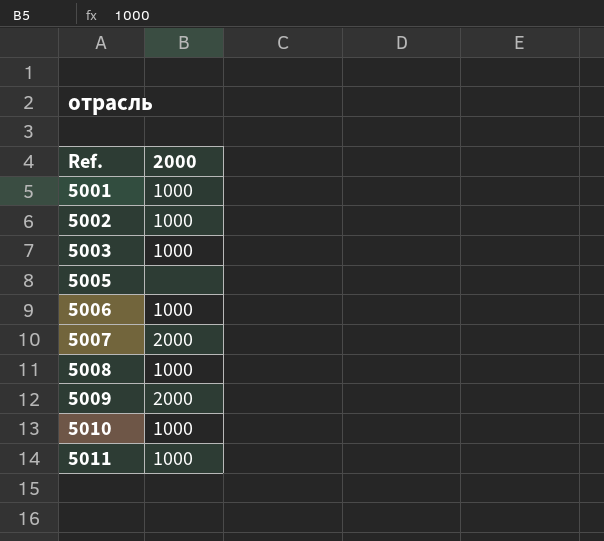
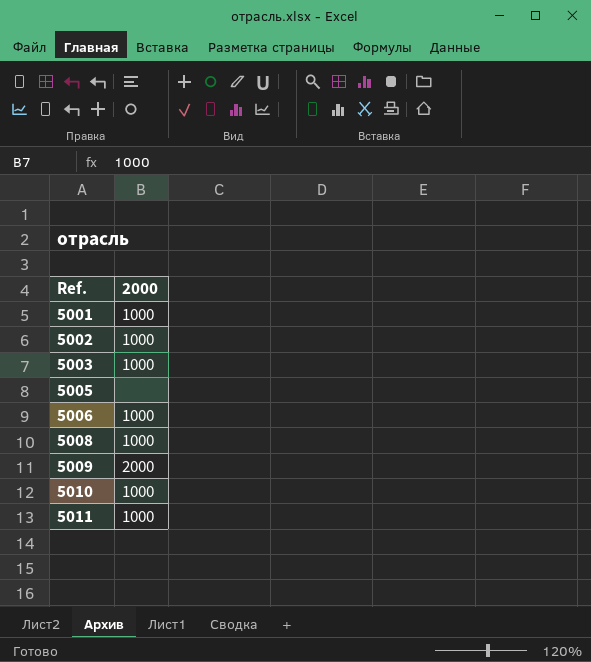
row 5007: 2000 -> none

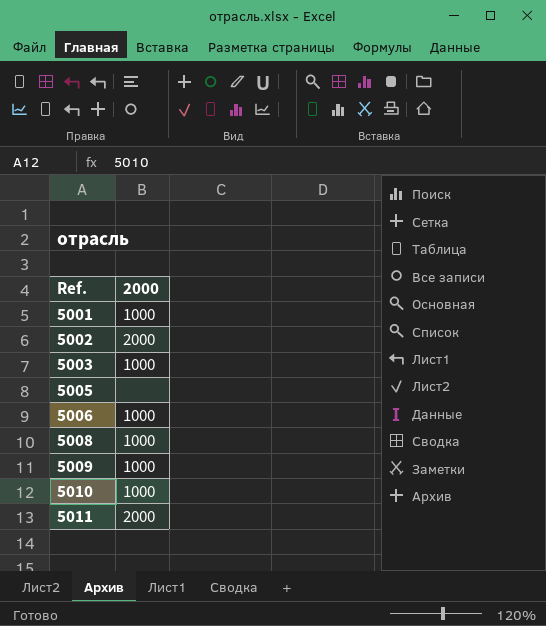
5002 | 2000: 1000 -> 2000
5009 | 2000: 2000 -> 1000
5011 | 2000: 1000 -> 2000

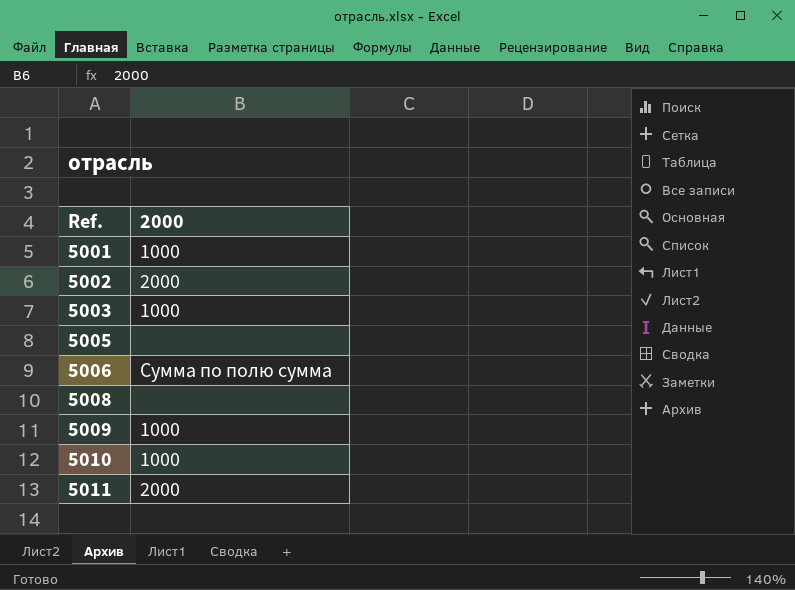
5006 | 2000: 1000 -> Сумма по полю сумма
5008 | 2000: 1000 -> none

